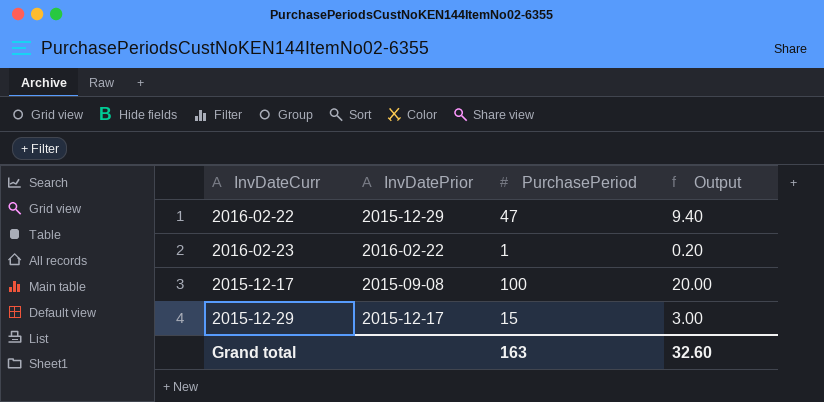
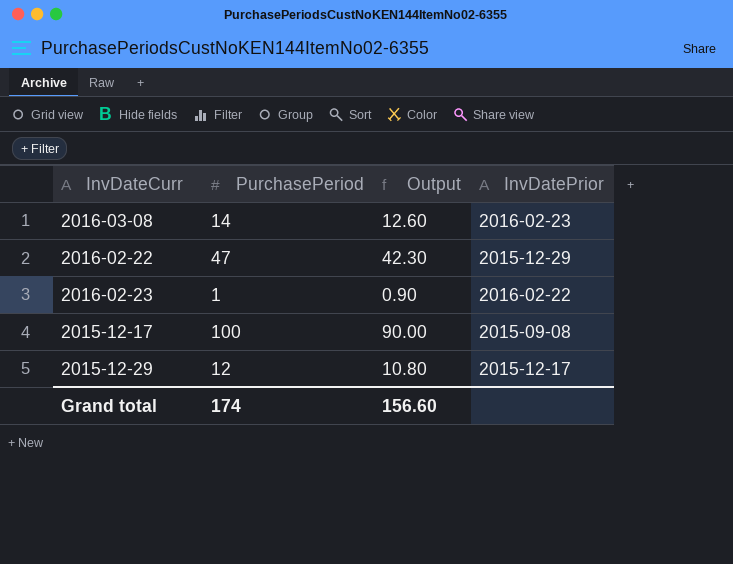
column Output | formula: [PurchasePeriod] * 0.2 -> [PurchasePeriod] * 0.9
column InvDatePrior | position: 2 -> 4
row 2016-03-08: none -> 14 | 12.60 | 2016-02-23
2015-12-29 | PurchasePeriod: 15 -> 12
Grand total | PurchasePeriod: 163 -> 174
Grand total | Output: 32.60 -> 156.60

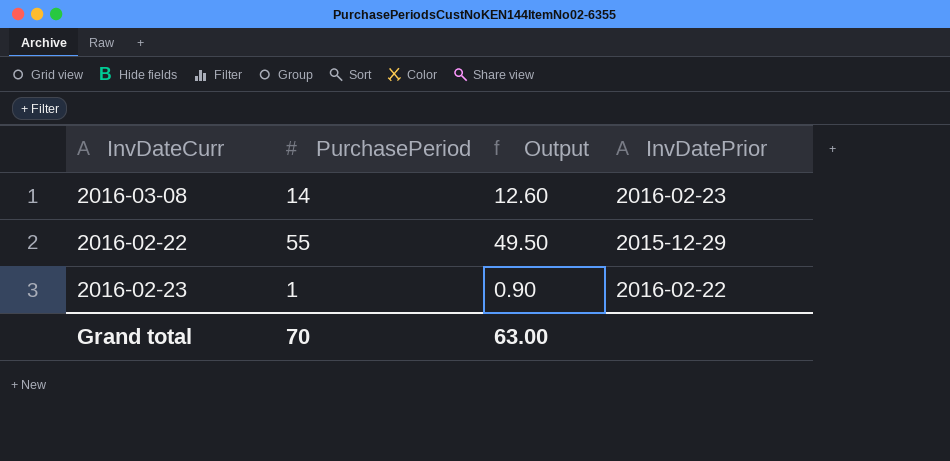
row 2015-12-17: 100 | 90.00 | 2015-09-08 -> none
row 2015-12-29: 12 | 10.80 | 2015-12-17 -> none
2016-02-22 | PurchasePeriod: 47 -> 55
2016-02-22 | Output: 42.30 -> 49.50
Grand total | PurchasePeriod: 174 -> 70
Grand total | Output: 156.60 -> 63.00

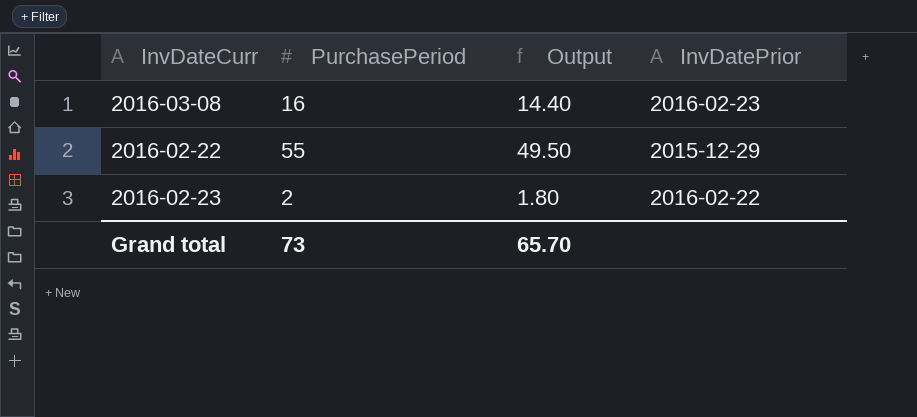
2016-03-08 | PurchasePeriod: 14 -> 16
2016-03-08 | Output: 12.60 -> 14.40
2016-02-23 | PurchasePeriod: 1 -> 2
2016-02-23 | Output: 0.90 -> 1.80
Grand total | PurchasePeriod: 70 -> 73
Grand total | Output: 63.00 -> 65.70

